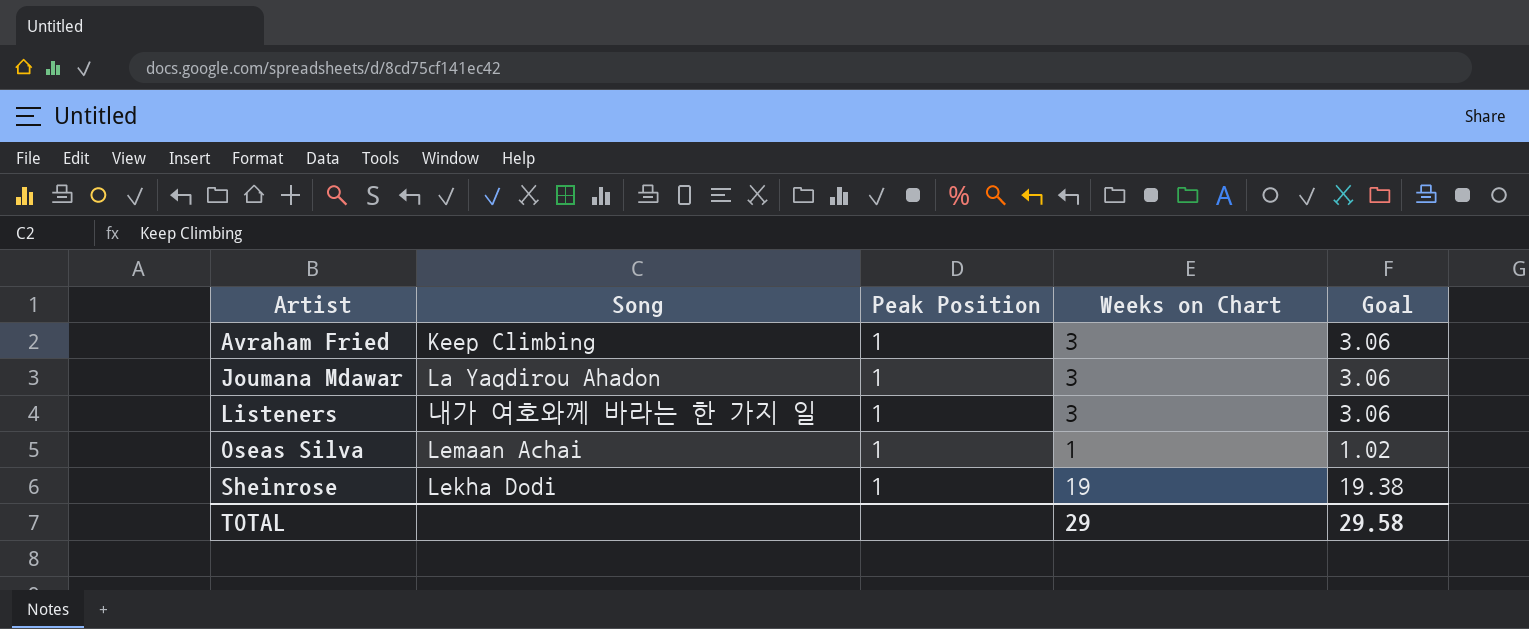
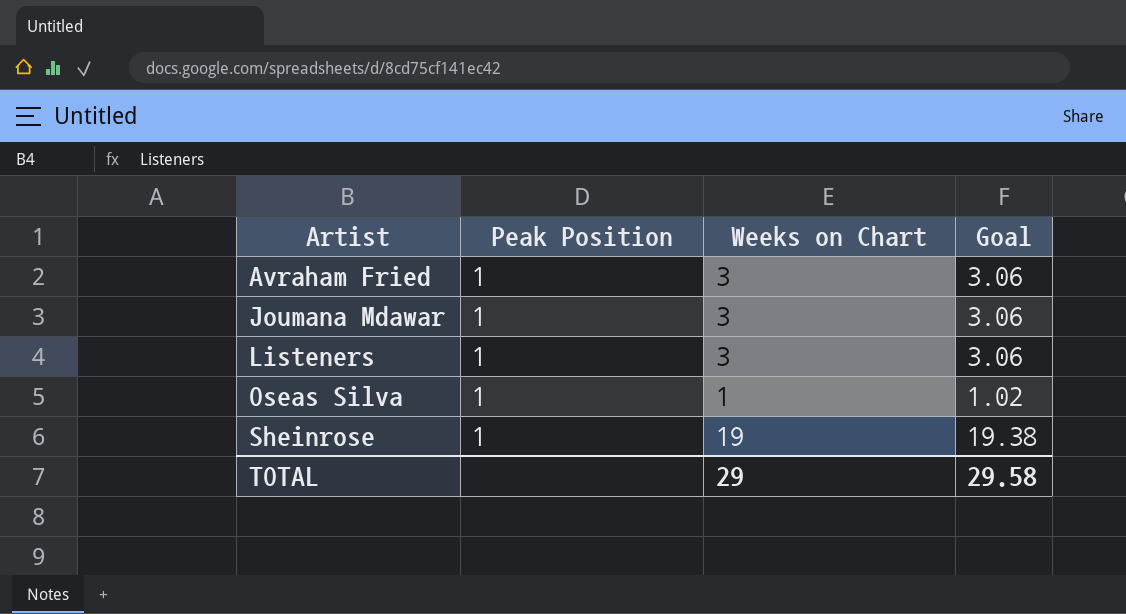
column Song | position: 2 -> none

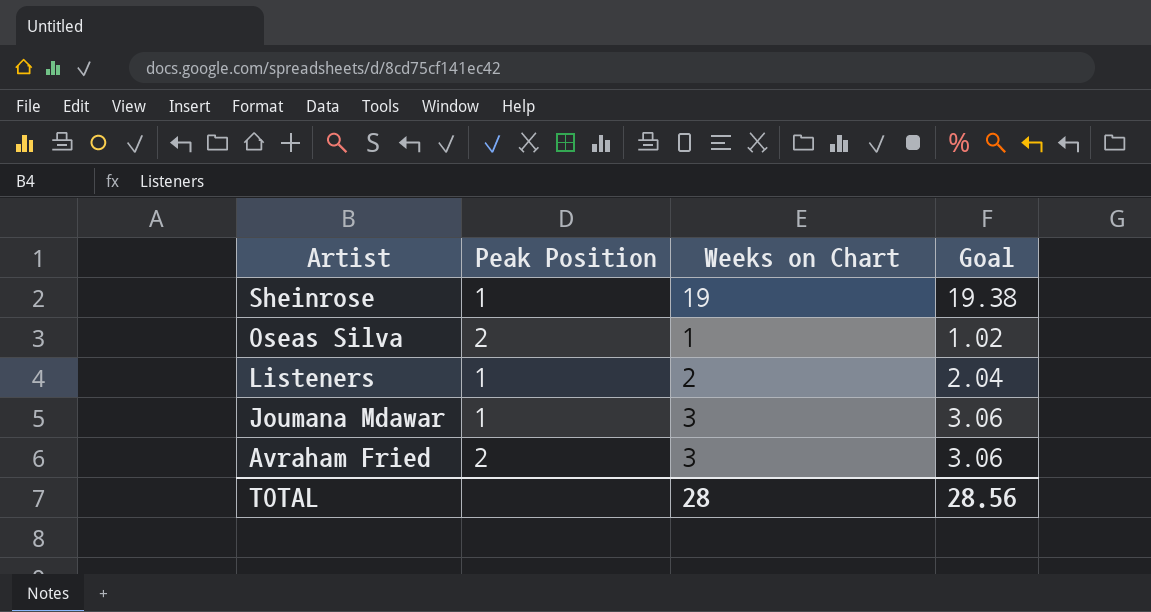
row order: Artist ascending -> Artist descending
Oseas Silva | Peak Position: 1 -> 2
Listeners | Weeks on Chart: 3 -> 2
Listeners | Goal: 3.06 -> 2.04
Avraham Fried | Peak Position: 1 -> 2
TOTAL | Weeks on Chart: 29 -> 28
TOTAL | Goal: 29.58 -> 28.56

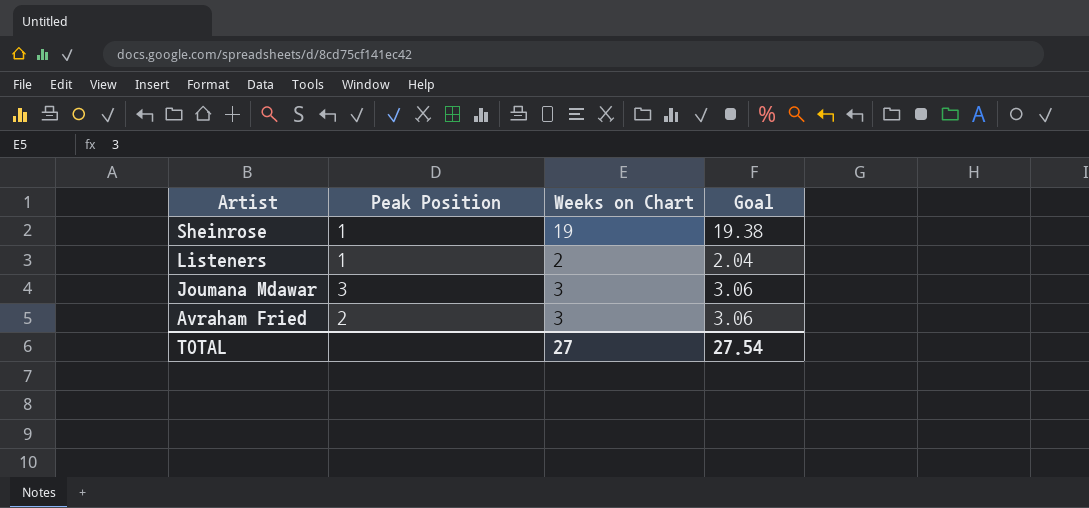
row Oseas Silva: 2 | 1 | 1.02 -> none
Joumana Mdawar | Peak Position: 1 -> 3
TOTAL | Weeks on Chart: 28 -> 27
TOTAL | Goal: 28.56 -> 27.54

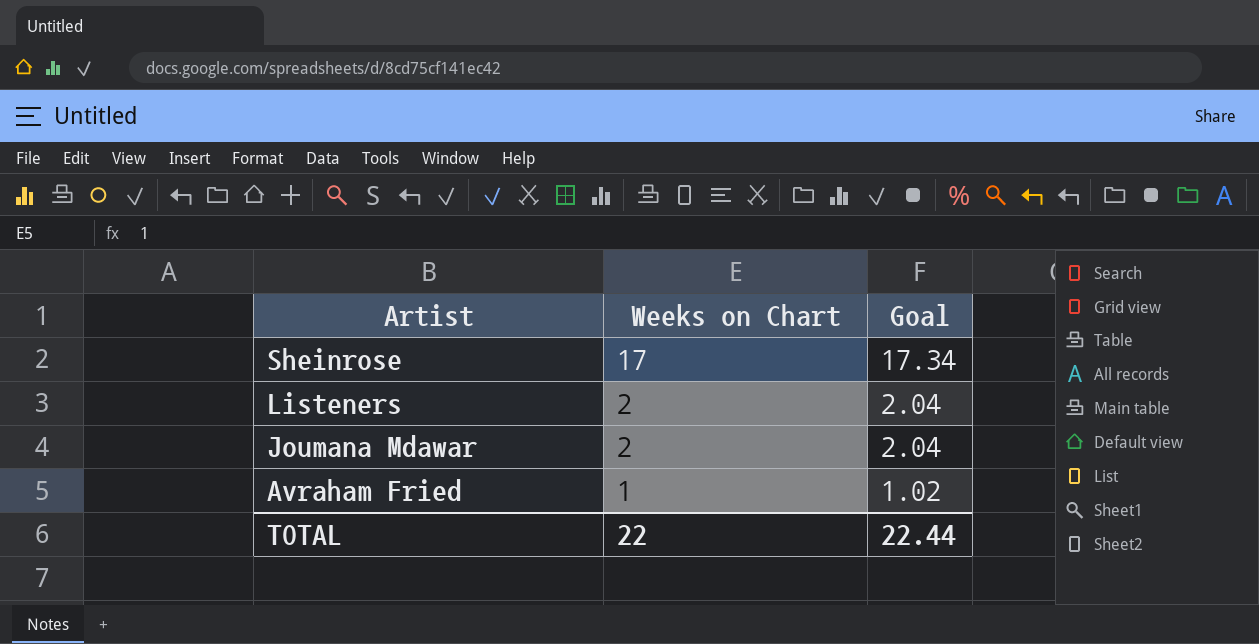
column Peak Position | position: 2 -> none
Sheinrose | Weeks on Chart: 19 -> 17
Sheinrose | Goal: 19.38 -> 17.34
Joumana Mdawar | Weeks on Chart: 3 -> 2
Joumana Mdawar | Goal: 3.06 -> 2.04
Avraham Fried | Weeks on Chart: 3 -> 1
Avraham Fried | Goal: 3.06 -> 1.02
TOTAL | Weeks on Chart: 27 -> 22
TOTAL | Goal: 27.54 -> 22.44

